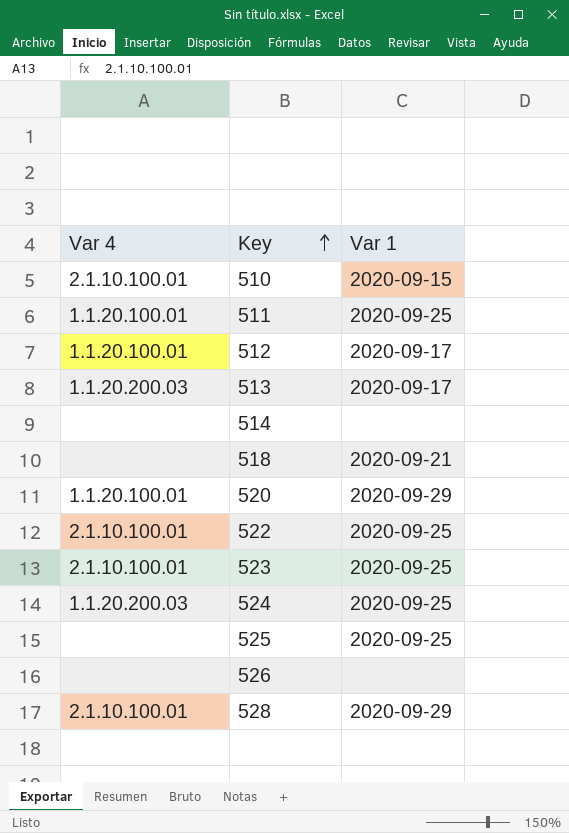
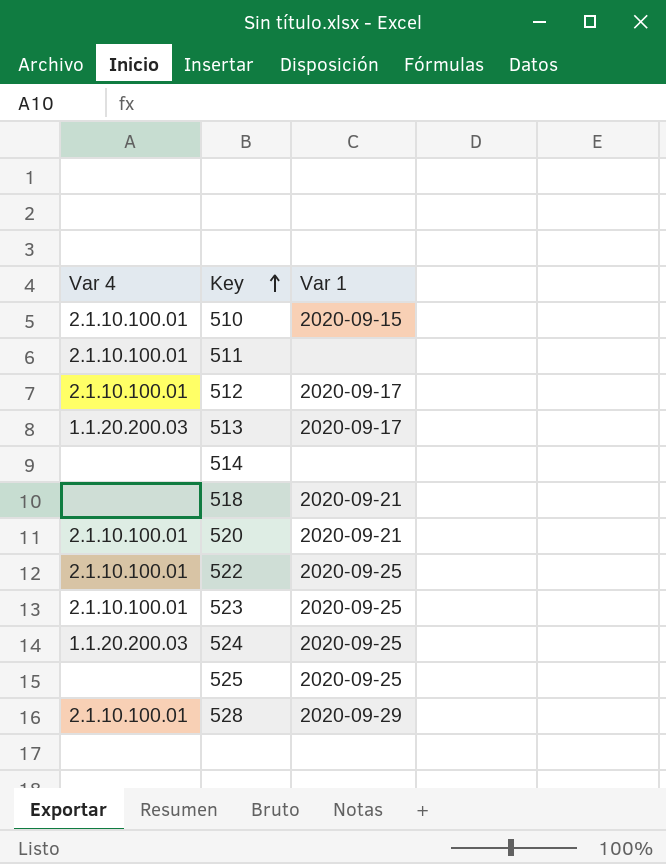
row 526: none | none -> none
511 | Var 4: 1.1.20.100.01 -> 2.1.10.100.01
511 | Var 1: 2020-09-25 -> none
512 | Var 4: 1.1.20.100.01 -> 2.1.10.100.01
520 | Var 4: 1.1.20.100.01 -> 2.1.10.100.01
520 | Var 1: 2020-09-29 -> 2020-09-21

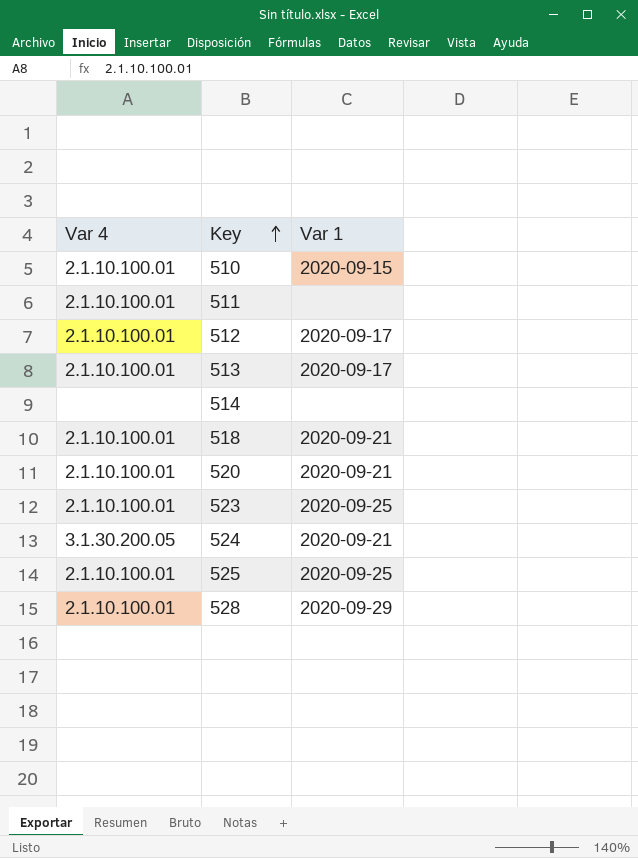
row 522: 2.1.10.100.01 | 2020-09-25 -> none
513 | Var 4: 1.1.20.200.03 -> 2.1.10.100.01
518 | Var 4: none -> 2.1.10.100.01
524 | Var 4: 1.1.20.200.03 -> 3.1.30.200.05
524 | Var 1: 2020-09-25 -> 2020-09-21
525 | Var 4: none -> 2.1.10.100.01

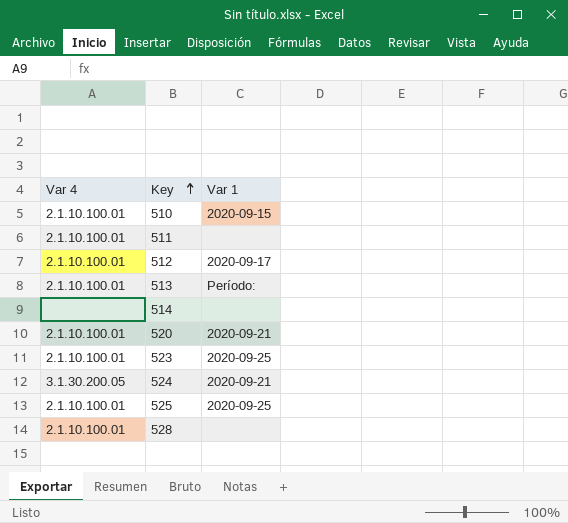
row 518: 2.1.10.100.01 | 2020-09-21 -> none
513 | Var 1: 2020-09-17 -> Período:
528 | Var 1: 2020-09-29 -> none

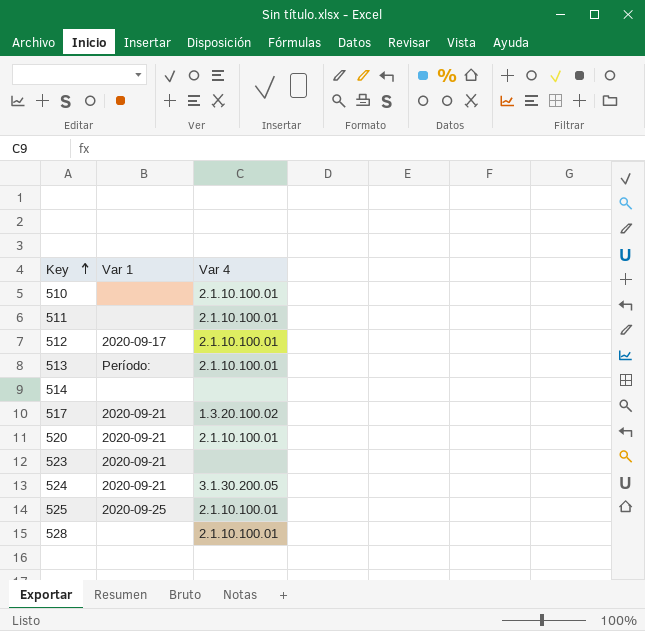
column Var 4 | position: 1 -> 3
510 | Var 1: 2020-09-15 -> none
row 517: none -> 2020-09-21 | 1.3.20.100.02
523 | Var 1: 2020-09-25 -> 2020-09-21
523 | Var 4: 2.1.10.100.01 -> none

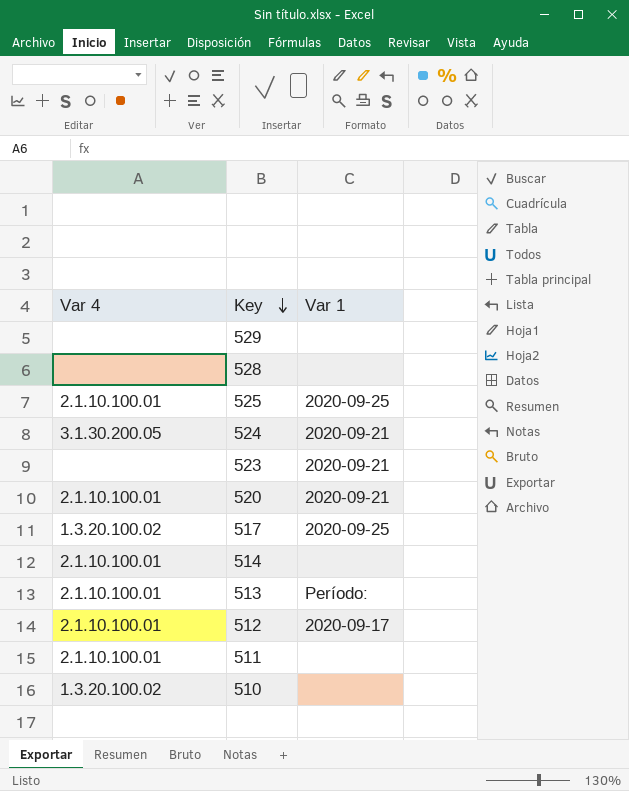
row order: Key ascending -> Key descending
column Var 4 | position: 3 -> 1
row 529: none -> none | none
528 | Var 4: 2.1.10.100.01 -> none
517 | Var 1: 2020-09-21 -> 2020-09-25
514 | Var 4: none -> 2.1.10.100.01
510 | Var 4: 2.1.10.100.01 -> 1.3.20.100.02

